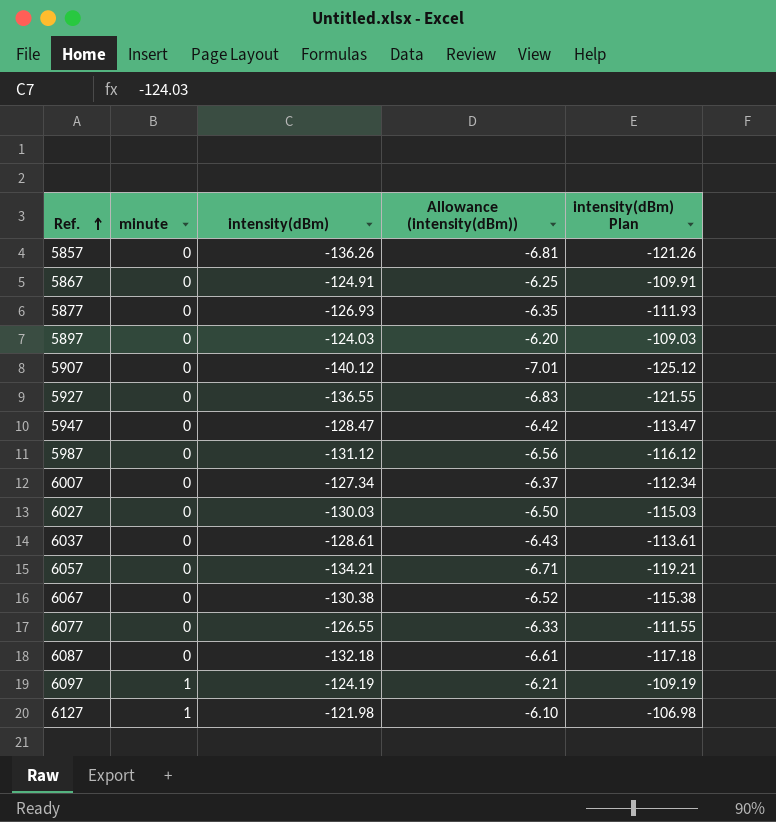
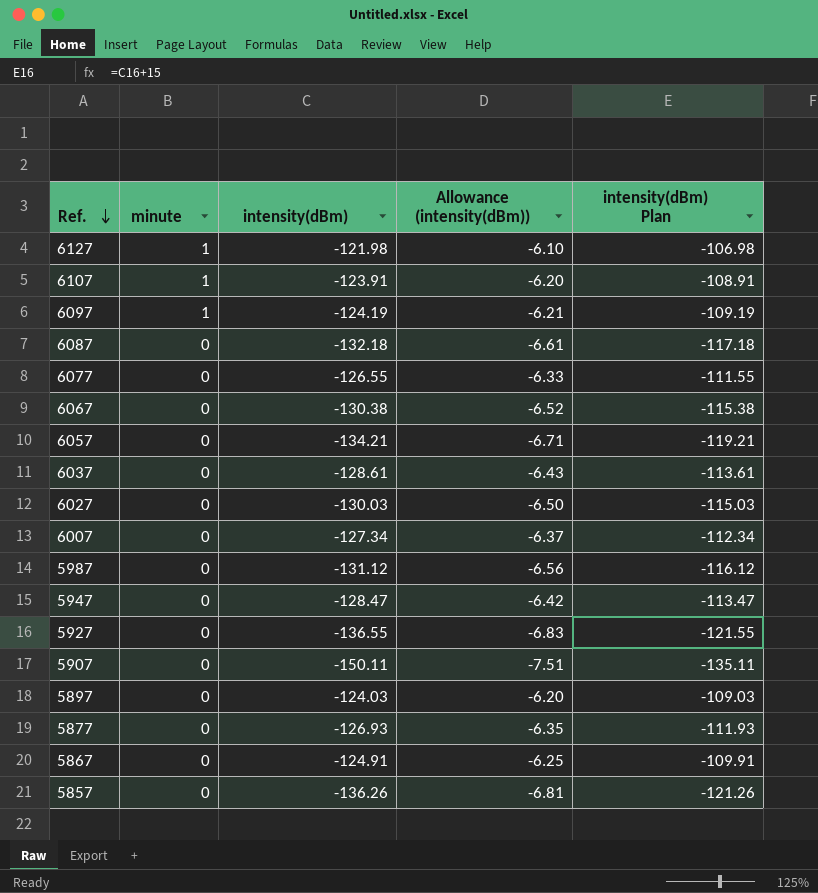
row order: Ref. ascending -> Ref. descending
row 6107: none -> 1 | -123.91 | -6.20 | -108.91
5907 | intensity(dBm): -140.12 -> -150.11
5907 | Allowance (intensity(dBm)): -7.01 -> -7.51
5907 | intensity(dBm) Plan: -125.12 -> -135.11

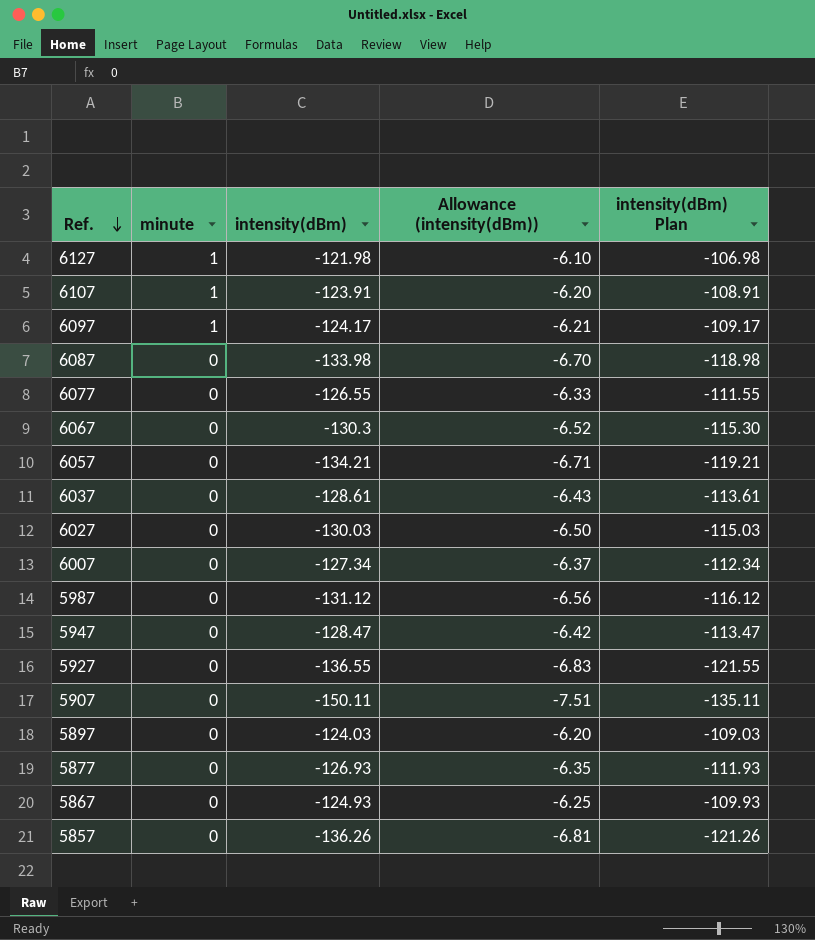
6097 | intensity(dBm): -124.19 -> -124.17
6097 | intensity(dBm) Plan: -109.19 -> -109.17
6087 | intensity(dBm): -132.18 -> -133.98
6087 | Allowance (intensity(dBm)): -6.61 -> -6.70
6087 | intensity(dBm) Plan: -117.18 -> -118.98
6067 | intensity(dBm): -130.38 -> -130.3
6067 | intensity(dBm) Plan: -115.38 -> -115.30
5867 | intensity(dBm): -124.91 -> -124.93
5867 | intensity(dBm) Plan: -109.91 -> -109.93

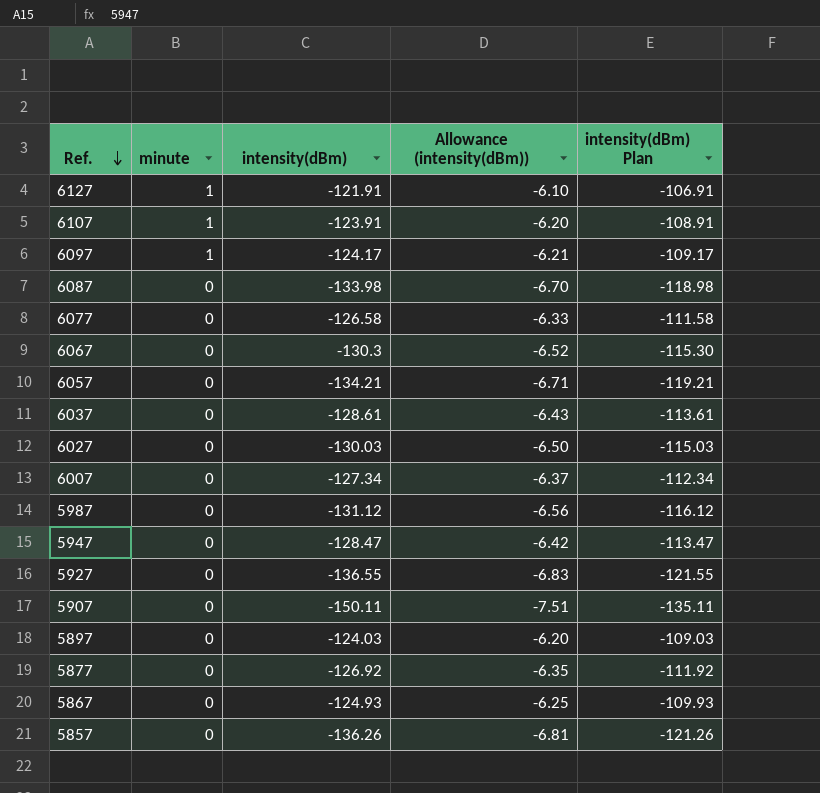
6127 | intensity(dBm): -121.98 -> -121.91
6127 | intensity(dBm) Plan: -106.98 -> -106.91
6077 | intensity(dBm): -126.55 -> -126.58
6077 | intensity(dBm) Plan: -111.55 -> -111.58
5877 | intensity(dBm): -126.93 -> -126.92
5877 | intensity(dBm) Plan: -111.93 -> -111.92

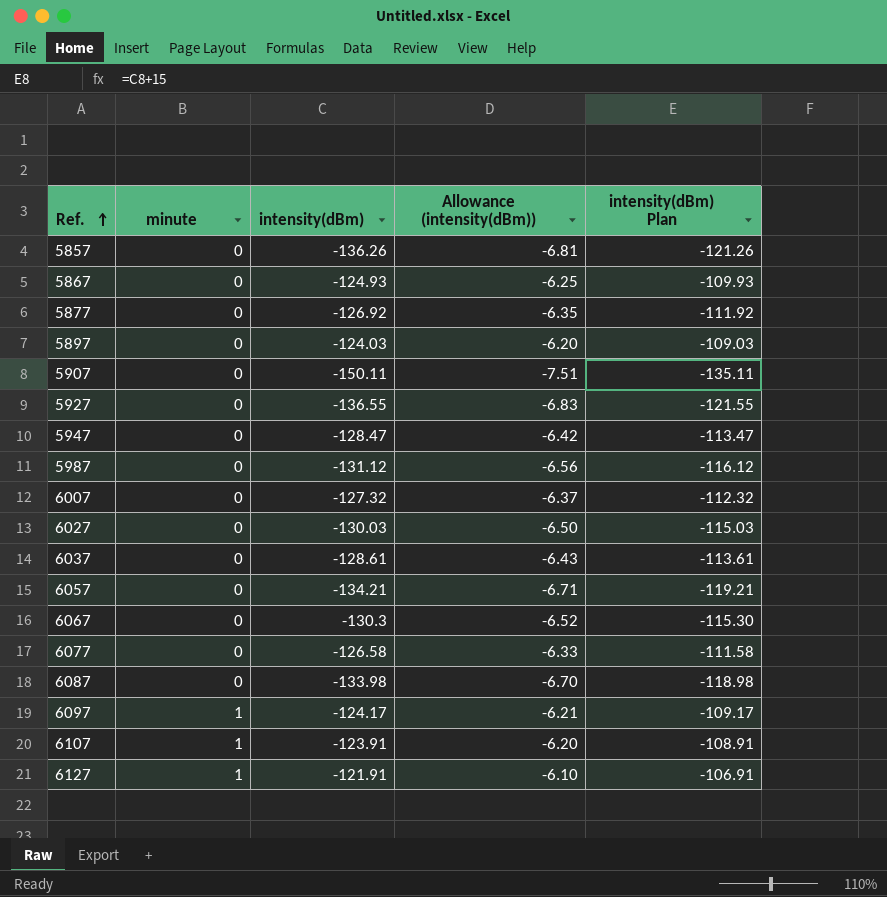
row order: Ref. descending -> Ref. ascending
6007 | intensity(dBm): -127.34 -> -127.32
6007 | intensity(dBm) Plan: -112.34 -> -112.32

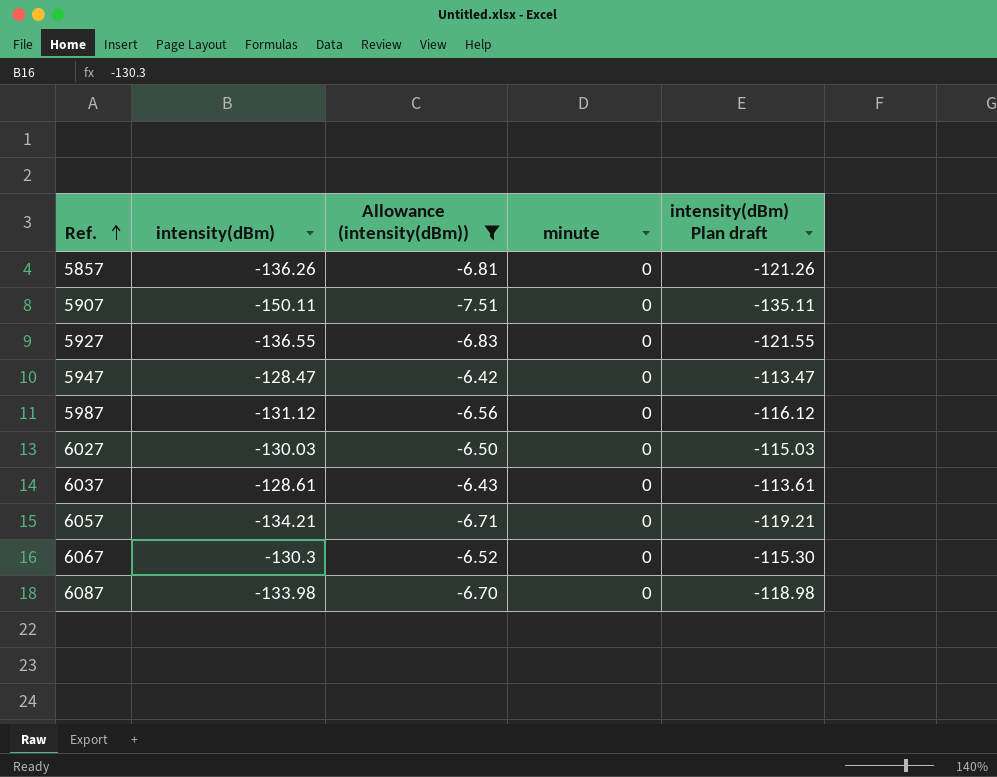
filter: none -> Allowance (intensity(dBm)) <= -6.42
column minute | position: 2 -> 4
column name: intensity(dBm) Plan -> intensity(dBm) Plan draft

